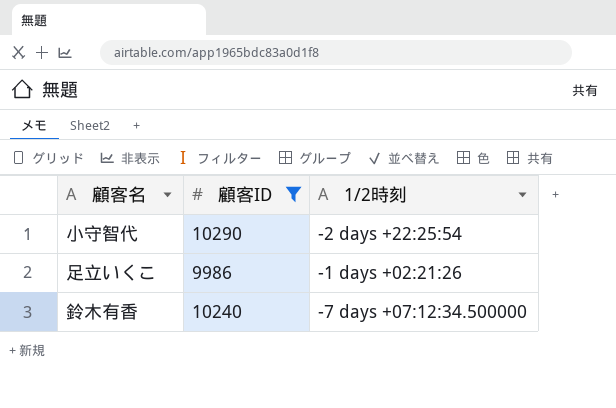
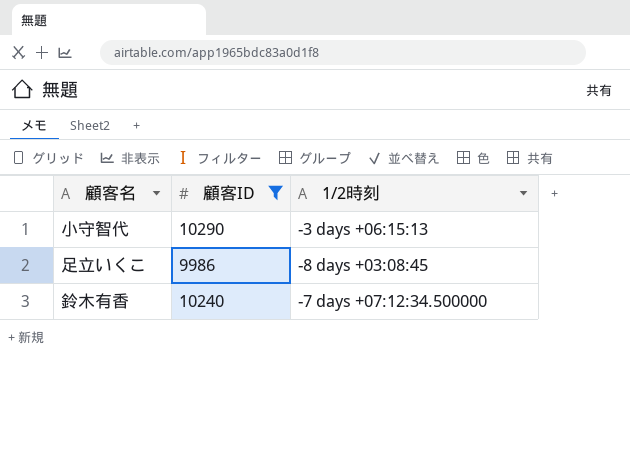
小守智代 | 1/2時刻: -2 days +22:25:54 -> -3 days +06:15:13
足立いくこ | 1/2時刻: -1 days +02:21:26 -> -8 days +03:08:45

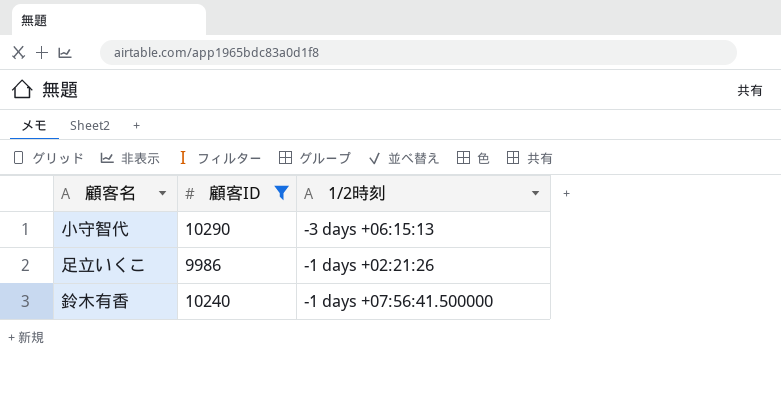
足立いくこ | 1/2時刻: -8 days +03:08:45 -> -1 days +02:21:26
鈴木有香 | 1/2時刻: -7 days +07:12:34.500000 -> -1 days +07:56:41.500000

